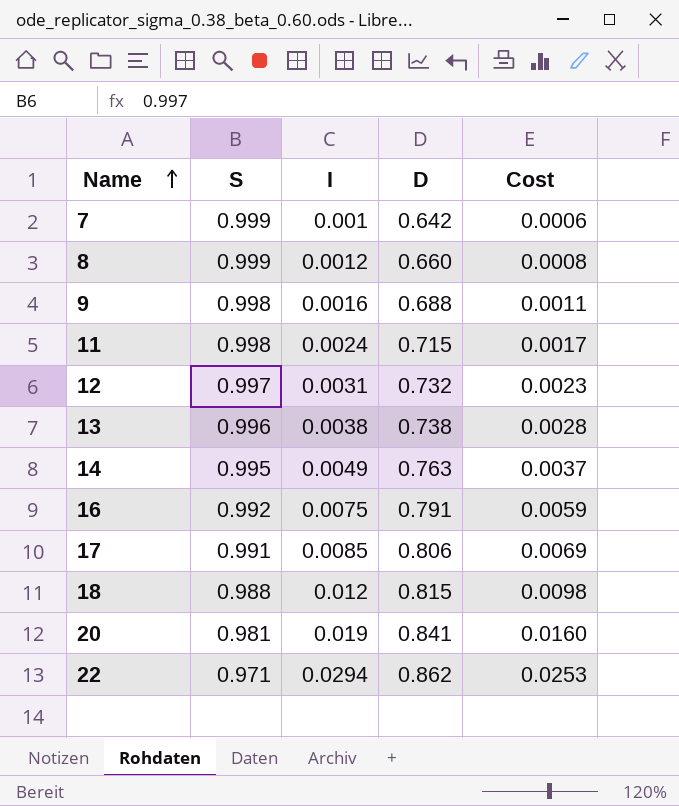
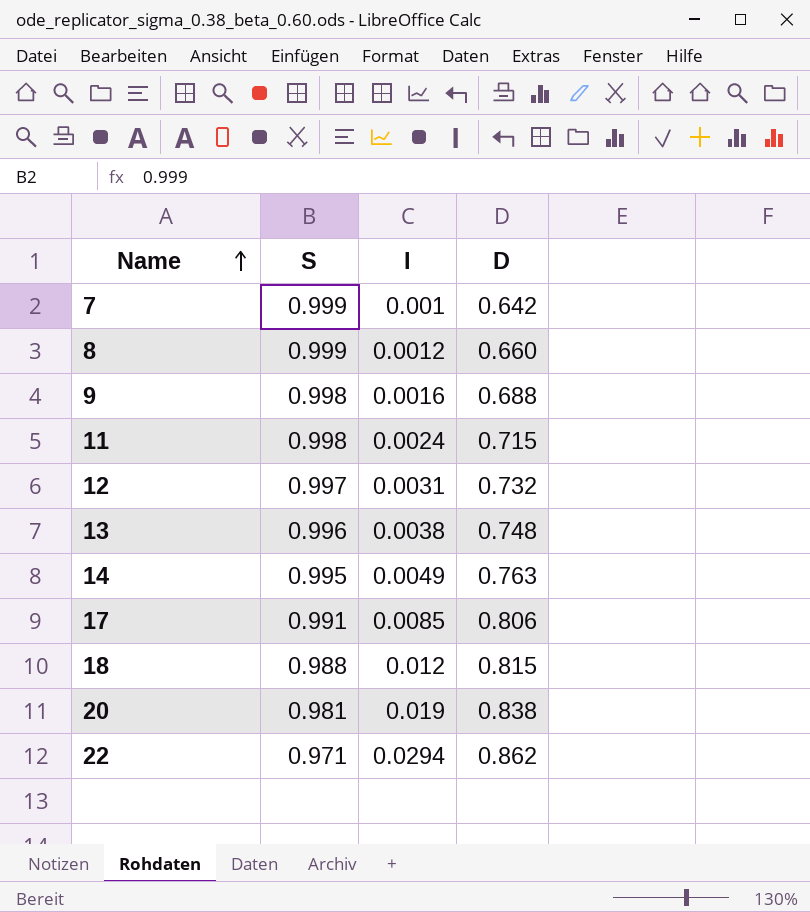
column Cost | formula: [I] * [D] -> none
row 16: 0.992 | 0.0075 | 0.791 | 0.0059 -> none
13 | D: 0.738 -> 0.748
20 | D: 0.841 -> 0.838

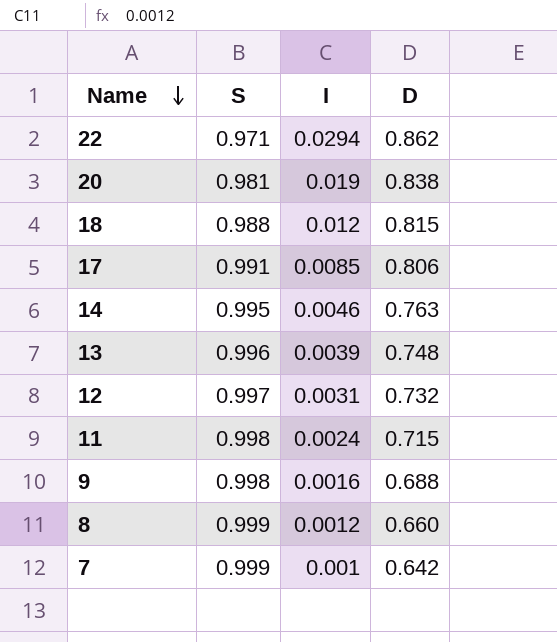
row order: Name ascending -> Name descending
14 | I: 0.0049 -> 0.0046
13 | I: 0.0038 -> 0.0039

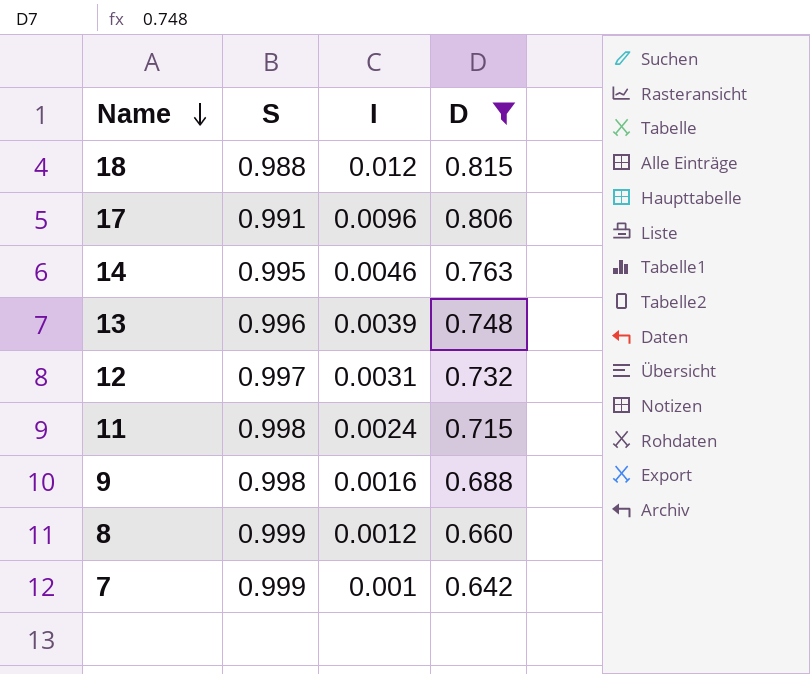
filter: none -> D <= 0.815
17 | I: 0.0085 -> 0.0096

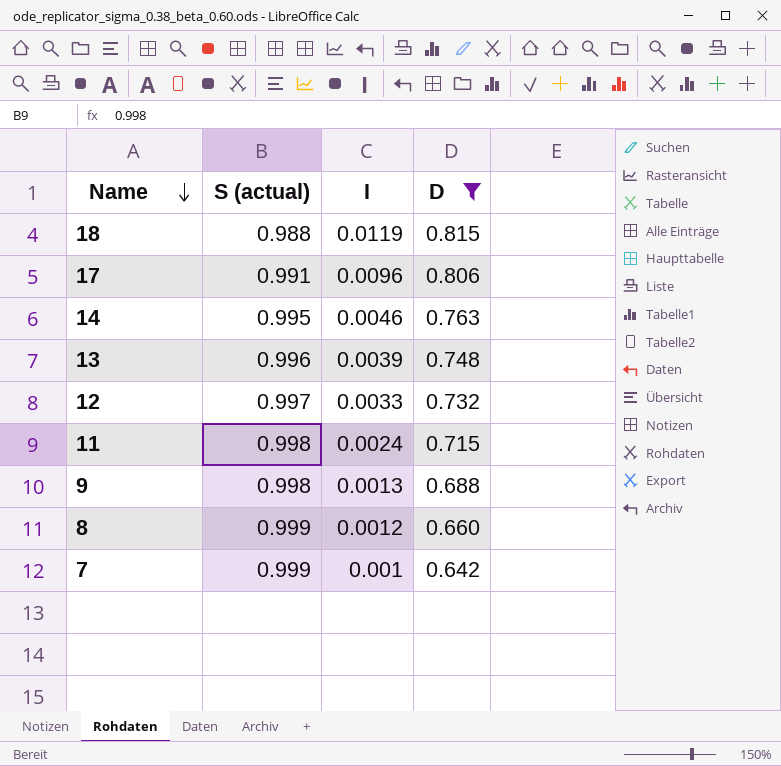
column name: S -> S (actual)
18 | I: 0.012 -> 0.0119
12 | I: 0.0031 -> 0.0033
9 | I: 0.0016 -> 0.0013

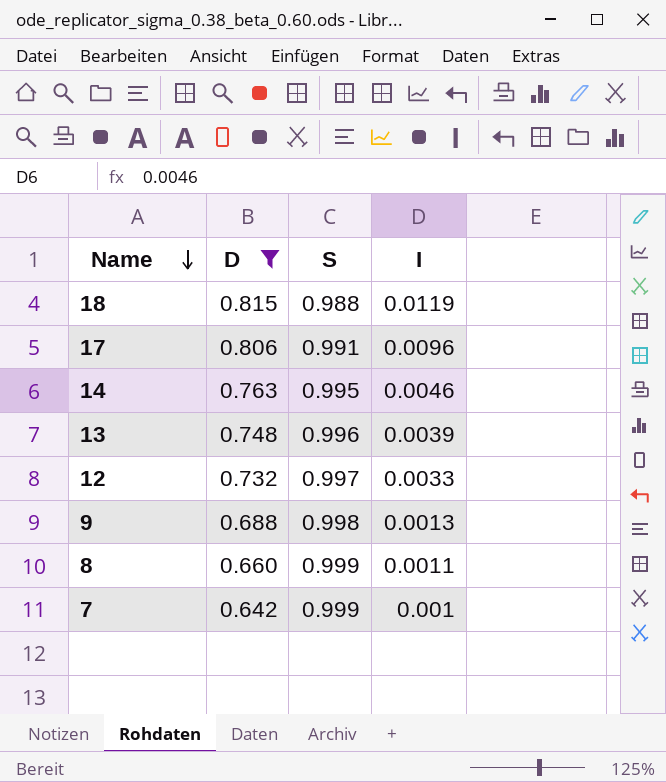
column D | position: 4 -> 2
column name: S (actual) -> S
row 11: 0.998 | 0.0024 | 0.715 -> none
8 | I: 0.0012 -> 0.0011

